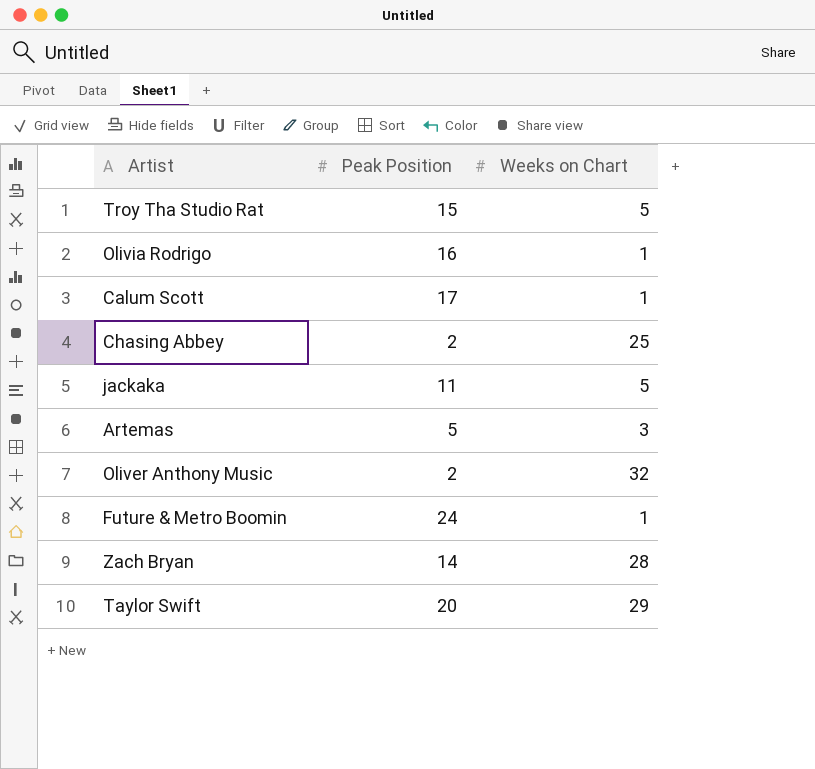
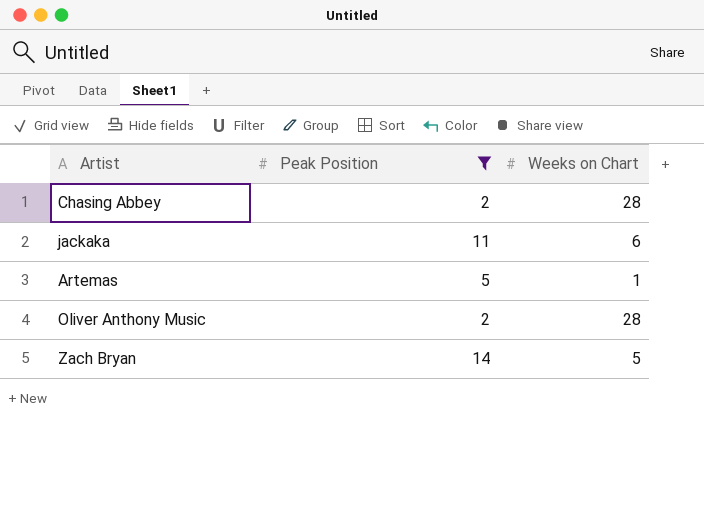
filter: none -> Peak Position <= 14
Chasing Abbey | Weeks on Chart: 25 -> 28
jackaka | Weeks on Chart: 5 -> 6
Artemas | Weeks on Chart: 3 -> 1
Oliver Anthony Music | Weeks on Chart: 32 -> 28
Zach Bryan | Weeks on Chart: 28 -> 5

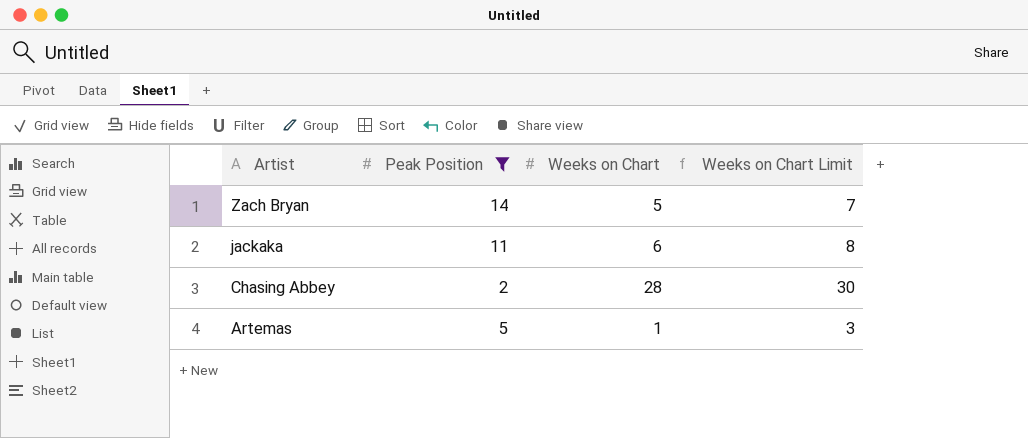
row order: none -> Artist descending
column Weeks on Chart Limit | formula: none -> [Weeks on Chart] + 2
row Oliver Anthony Music: 2 | 28 -> none

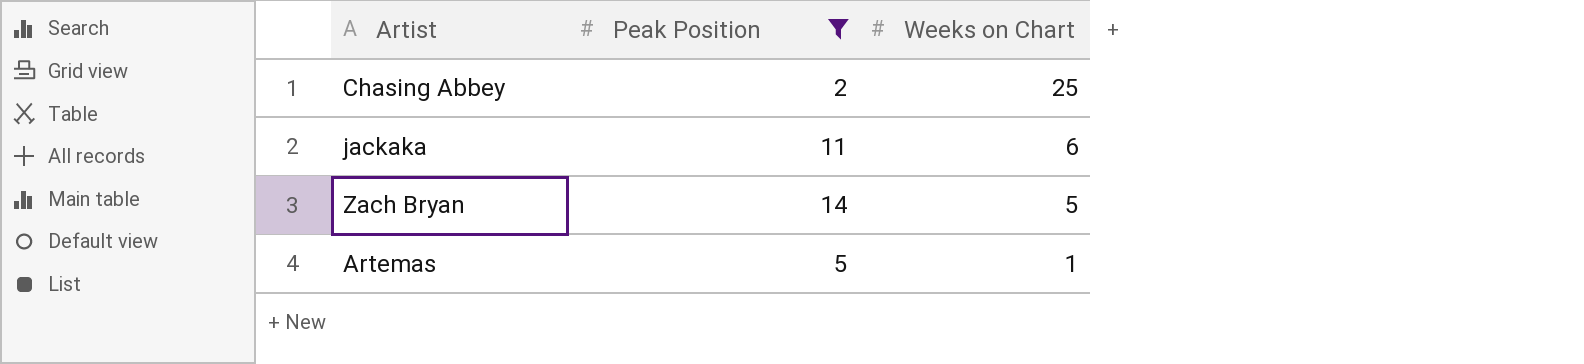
row order: Artist descending -> Weeks on Chart descending
column Weeks on Chart Limit | formula: [Weeks on Chart] + 2 -> none
Chasing Abbey | Weeks on Chart: 28 -> 25

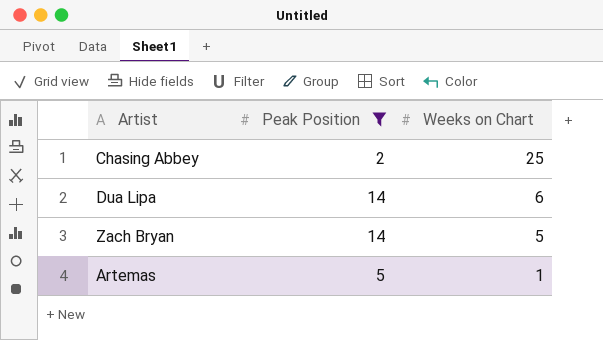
row jackaka: 11 | 6 -> none
row Dua Lipa: none -> 14 | 6

